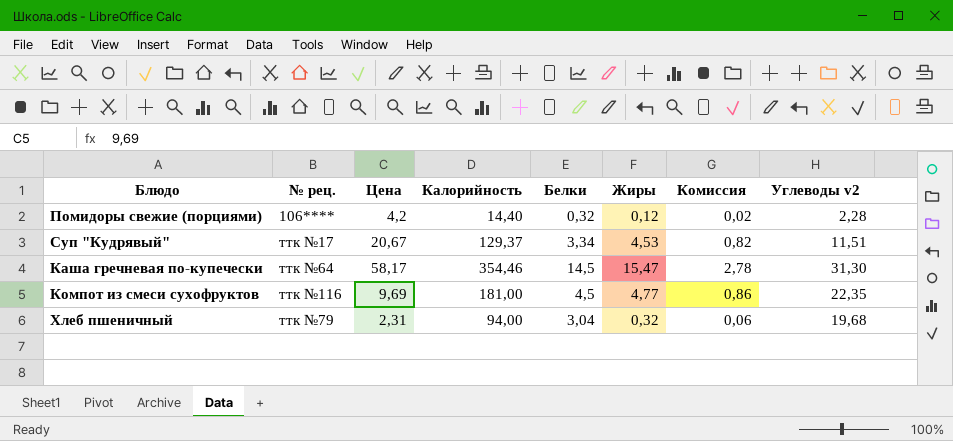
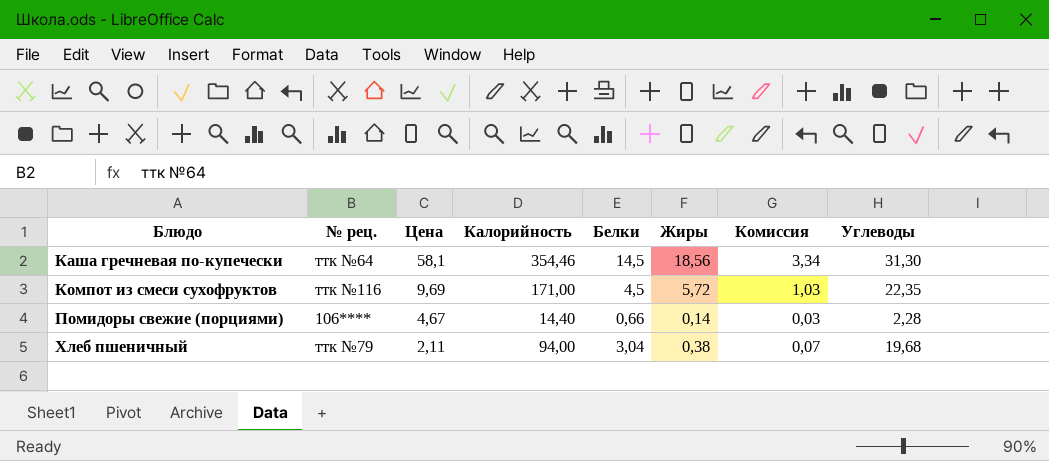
row order: none -> Блюдо ascending
column name: Углеводы v2 -> Углеводы
row Суп "Кудрявый": ттк №17 | 20,67 | 129,37 | 3,34 | 4,53 | 0,82 | 11,51 -> none
Каша гречневая по-купечески | Цена: 58,17 -> 58,1
Каша гречневая по-купечески | Жиры: 15,47 -> 18,56
Каша гречневая по-купечески | Комиссия: 2,78 -> 3,34
Компот из смеси сухофруктов | Калорийность: 181,00 -> 171,00
Компот из смеси сухофруктов | Жиры: 4,77 -> 5,72
Компот из смеси сухофруктов | Комиссия: 0,86 -> 1,03
Помидоры свежие (порциями) | Цена: 4,2 -> 4,67
Помидоры свежие (порциями) | Белки: 0,32 -> 0,66
Помидоры свежие (порциями) | Жиры: 0,12 -> 0,14
Помидоры свежие (порциями) | Комиссия: 0,02 -> 0,03
Хлеб пшеничный | Цена: 2,31 -> 2,11
Хлеб пшеничный | Жиры: 0,32 -> 0,38
Хлеб пшеничный | Комиссия: 0,06 -> 0,07

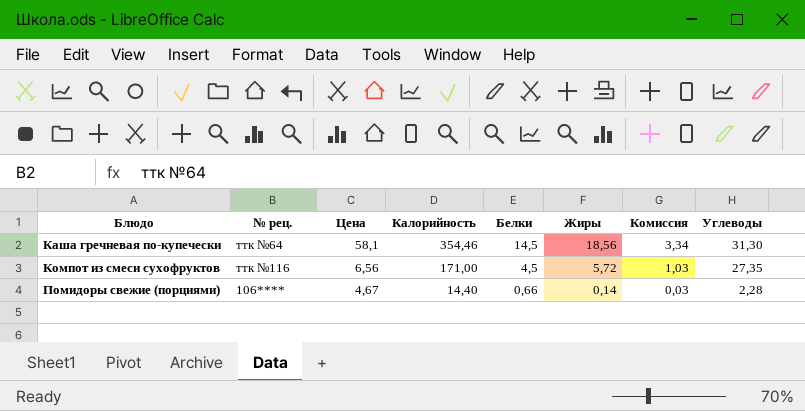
row Хлеб пшеничный: ттк №79 | 2,11 | 94,00 | 3,04 | 0,38 | 0,07 | 19,68 -> none
Компот из смеси сухофруктов | Цена: 9,69 -> 6,56
Компот из смеси сухофруктов | Углеводы: 22,35 -> 27,35

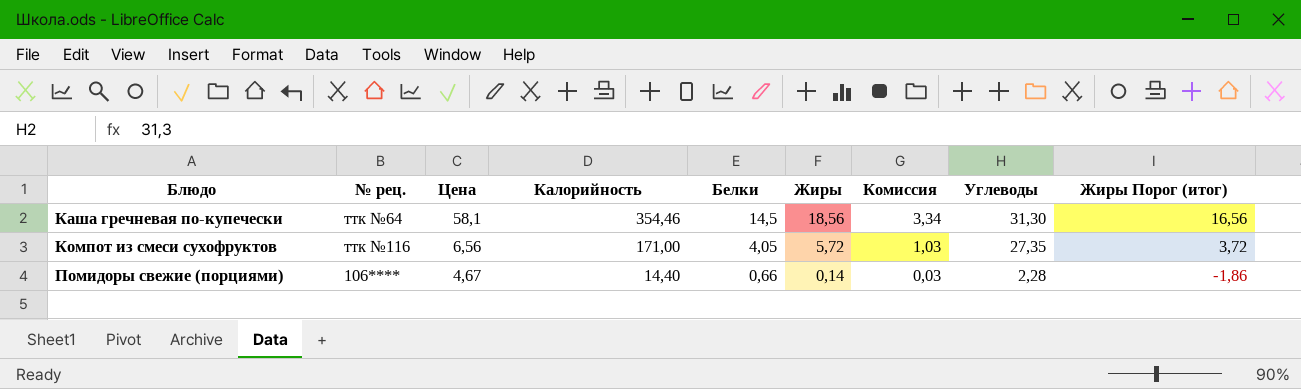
column Жиры Порог (итог) | formula: none -> [Жиры] - 2
Компот из смеси сухофруктов | Белки: 4,5 -> 4,05

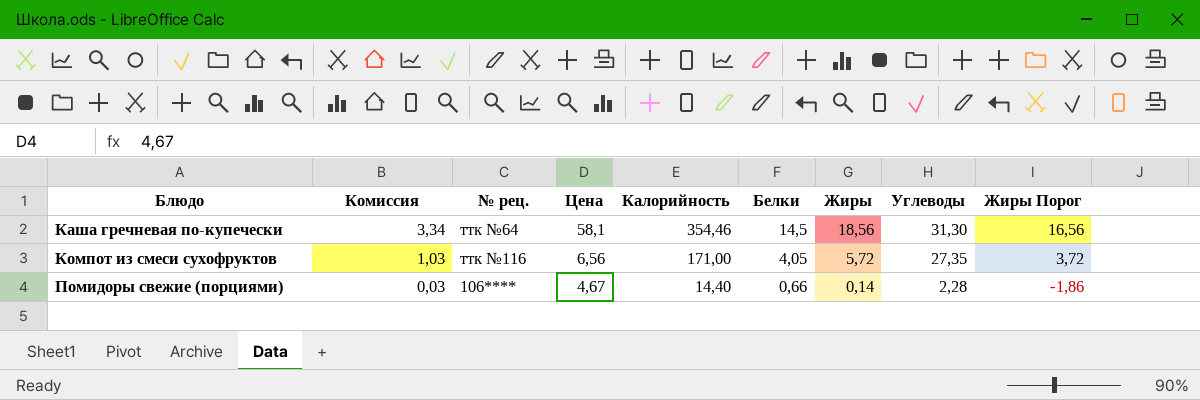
column Комиссия | position: 7 -> 2
column name: Жиры Порог (итог) -> Жиры Порог

